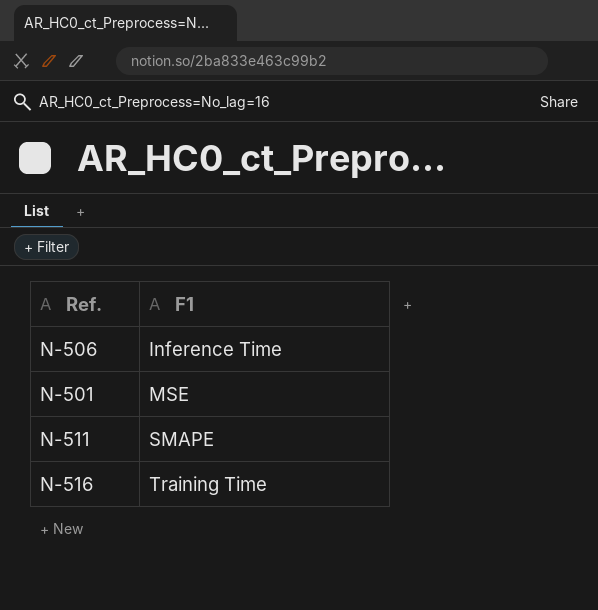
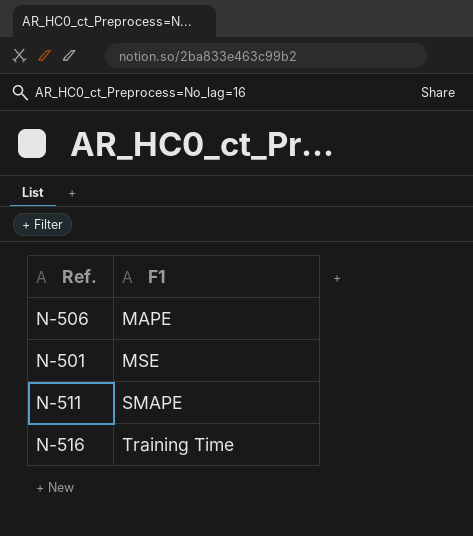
N-506 | F1: Inference Time -> MAPE

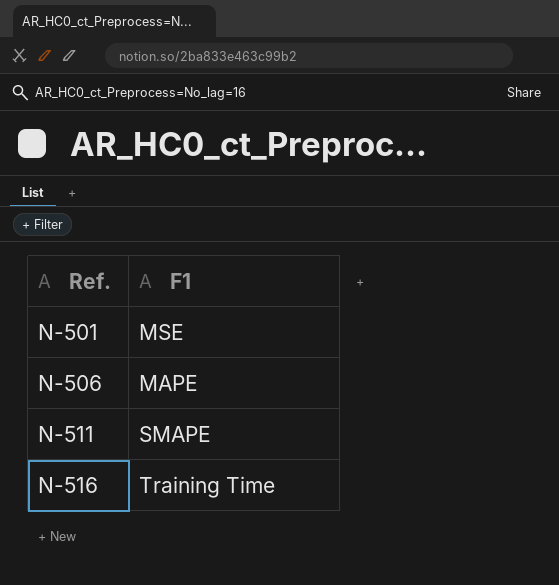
row order: F1 ascending -> Ref. ascending

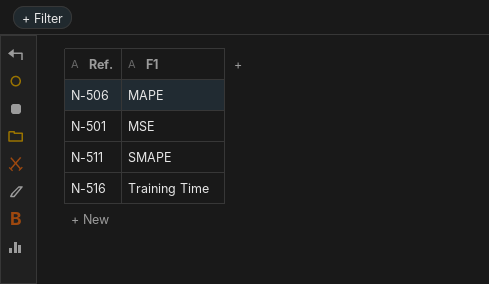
row order: Ref. ascending -> F1 ascending

